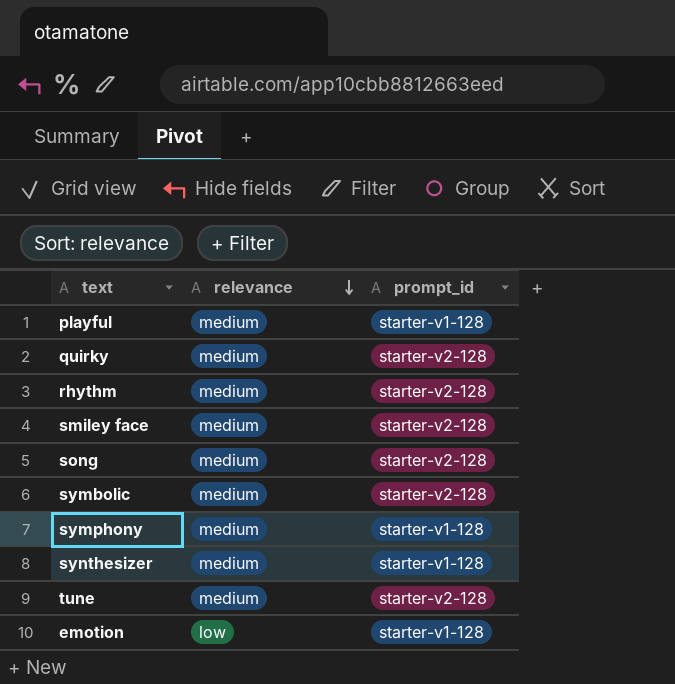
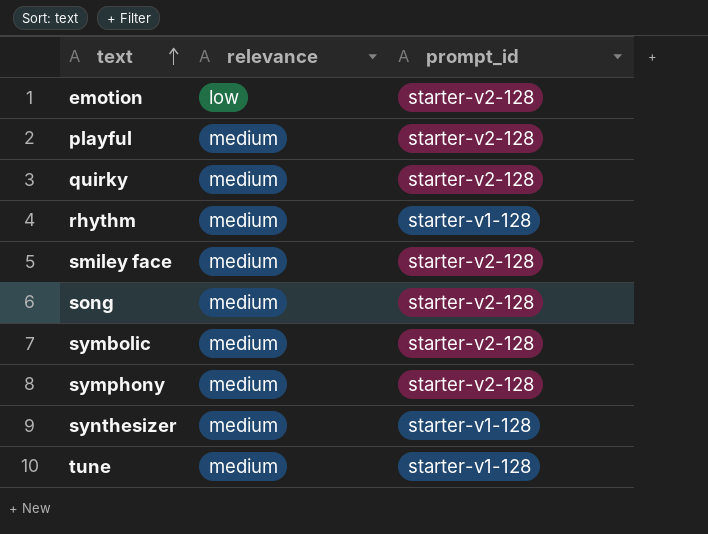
row order: relevance descending -> text ascending
emotion | prompt_id: starter-v1-128 -> starter-v2-128
playful | prompt_id: starter-v1-128 -> starter-v2-128
rhythm | prompt_id: starter-v2-128 -> starter-v1-128
symphony | prompt_id: starter-v1-128 -> starter-v2-128
tune | prompt_id: starter-v2-128 -> starter-v1-128

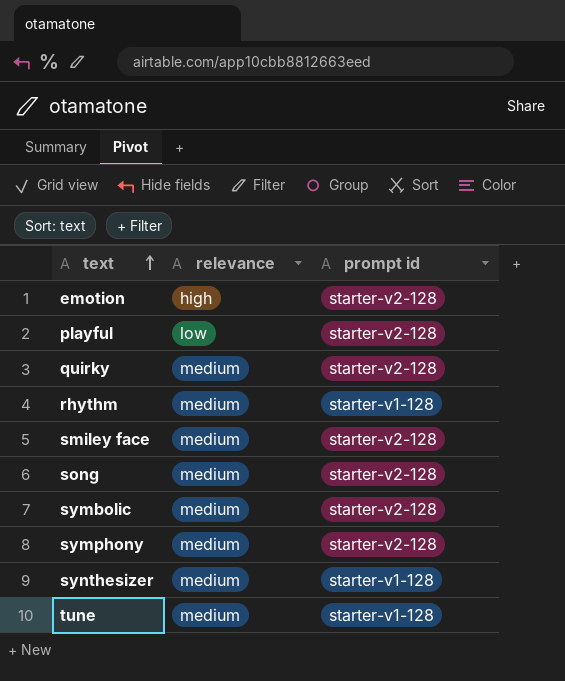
column name: prompt_id -> prompt id
emotion | relevance: low -> high
playful | relevance: medium -> low

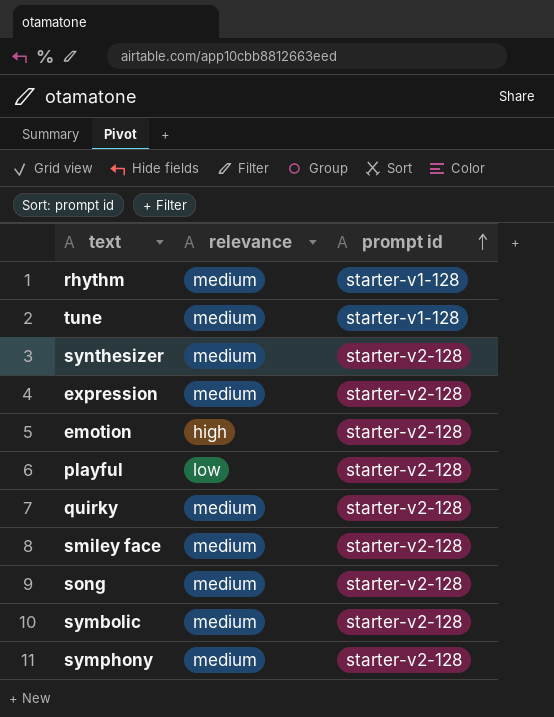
row order: text ascending -> prompt id ascending
synthesizer | prompt id: starter-v1-128 -> starter-v2-128
row expression: none -> medium | starter-v2-128

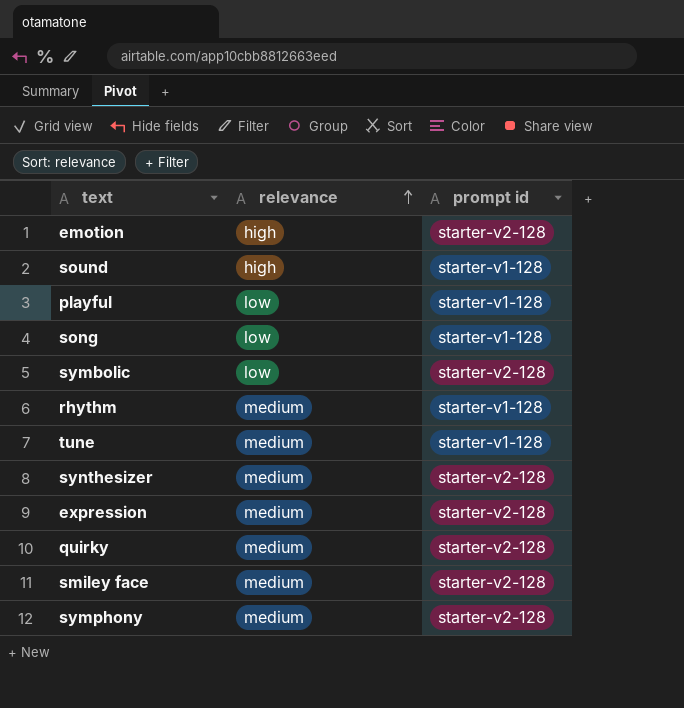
row order: prompt id ascending -> relevance ascending
row sound: none -> high | starter-v1-128
playful | prompt id: starter-v2-128 -> starter-v1-128
song | relevance: medium -> low
song | prompt id: starter-v2-128 -> starter-v1-128
symbolic | relevance: medium -> low

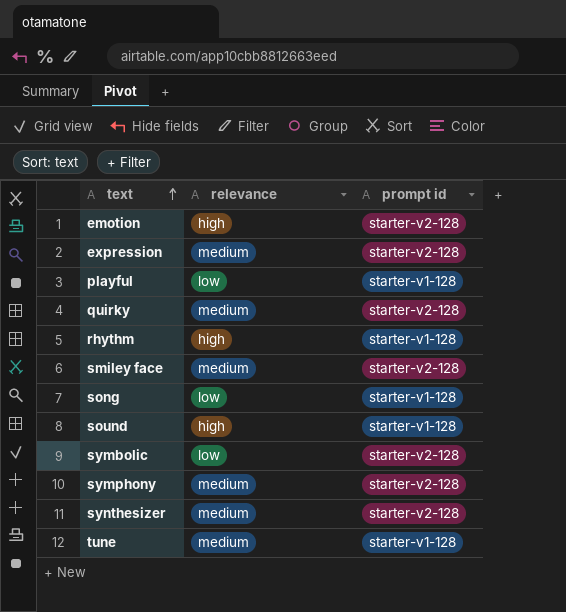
row order: relevance ascending -> text ascending
rhythm | relevance: medium -> high

